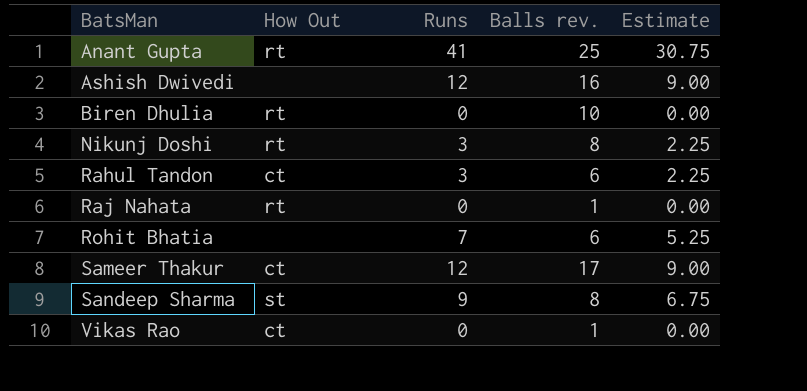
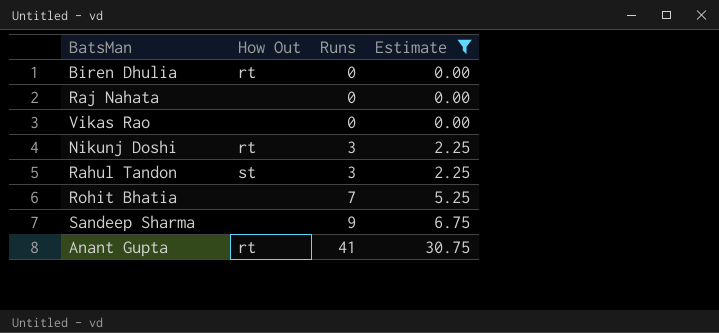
filter: none -> Estimate != 9.00
row order: BatsMan ascending -> Runs ascending
column Balls rev. | position: 4 -> none
Raj Nahata | How Out: rt -> none
Vikas Rao | How Out: ct -> none
Rahul Tandon | How Out: ct -> st
Sandeep Sharma | How Out: st -> none

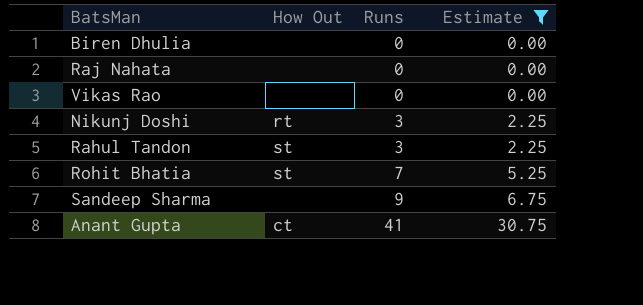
Biren Dhulia | How Out: rt -> none
Rohit Bhatia | How Out: none -> st
Anant Gupta | How Out: rt -> ct

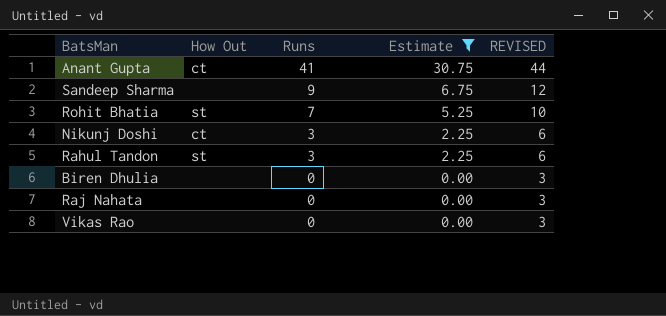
row order: Runs ascending -> Runs descending
column REVISED | formula: none -> [Runs] + 3
Nikunj Doshi | How Out: rt -> ct

